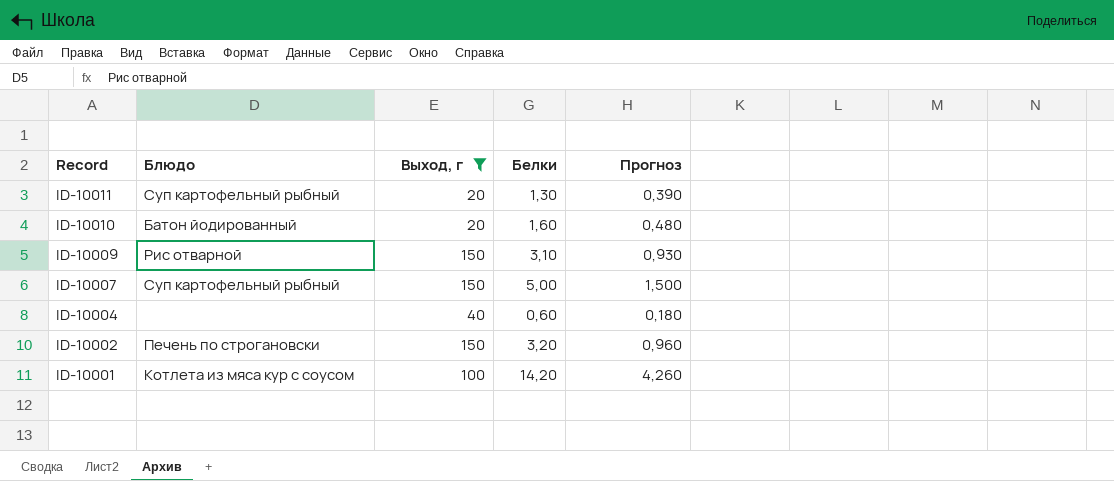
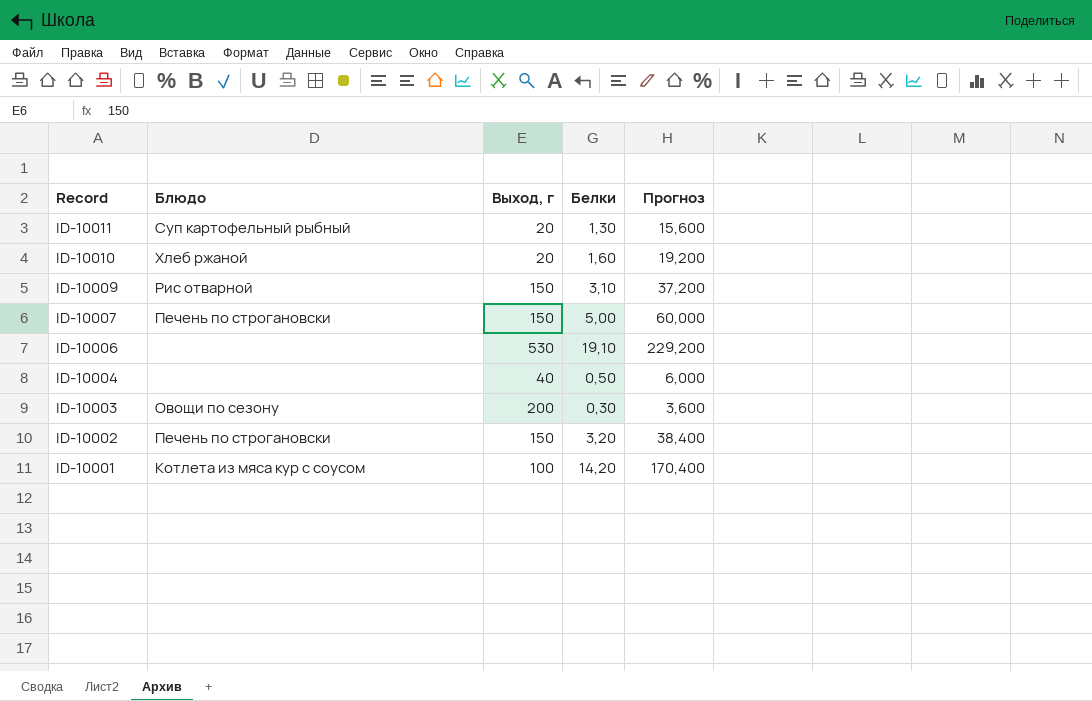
filter: Выход, г <= 150 -> none
column Прогноз | formula: [Белки] * 0,3 -> [Белки] * 12
ID-10010 | Блюдо: Батон йодированный -> Хлеб ржаной
ID-10007 | Блюдо: Суп картофельный рыбный -> Печень по строгановски
ID-10004 | Белки: 0,60 -> 0,50

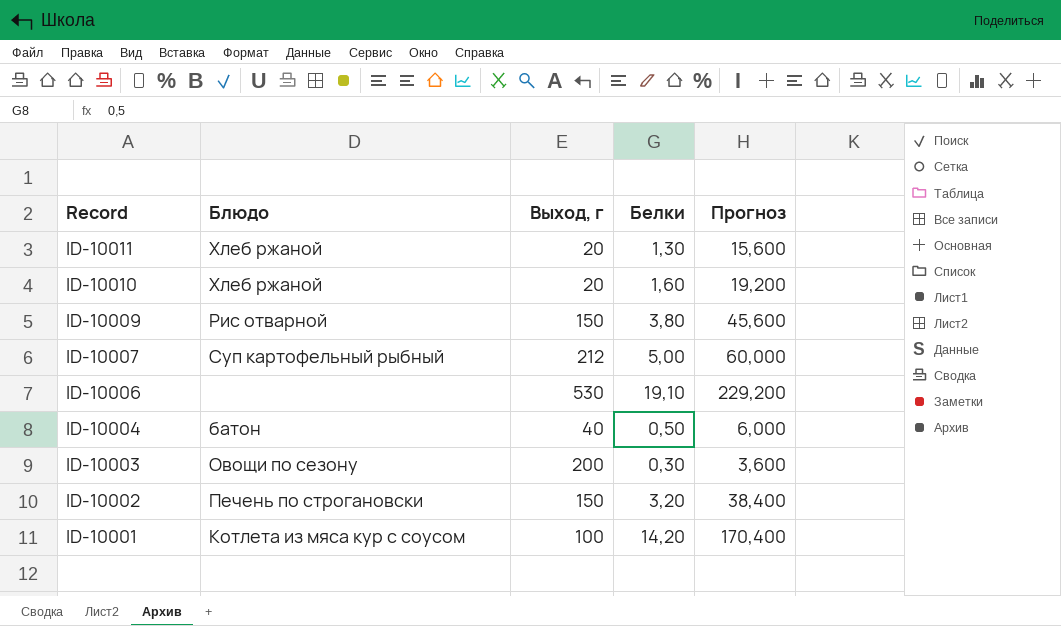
ID-10011 | Блюдо: Суп картофельный рыбный -> Хлеб ржаной
ID-10009 | Белки: 3,10 -> 3,80
ID-10009 | Прогноз: 37,200 -> 45,600
ID-10007 | Блюдо: Печень по строгановски -> Суп картофельный рыбный
ID-10007 | Выход, г: 150 -> 212
ID-10004 | Блюдо: none -> батон

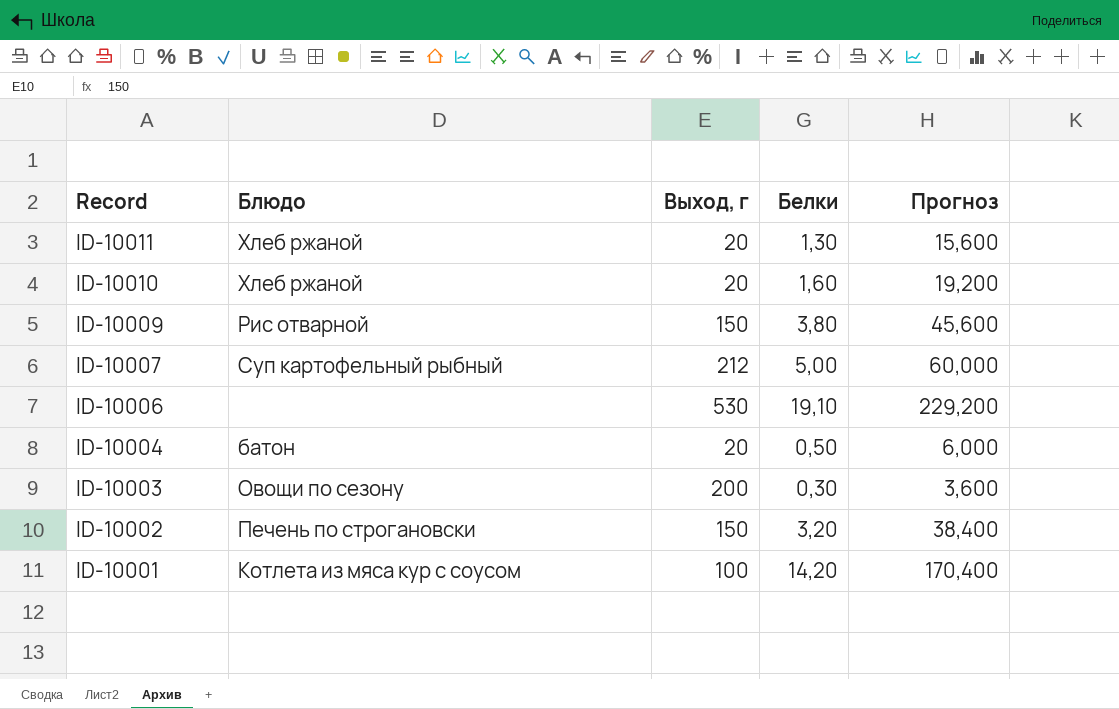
ID-10004 | Выход, г: 40 -> 20

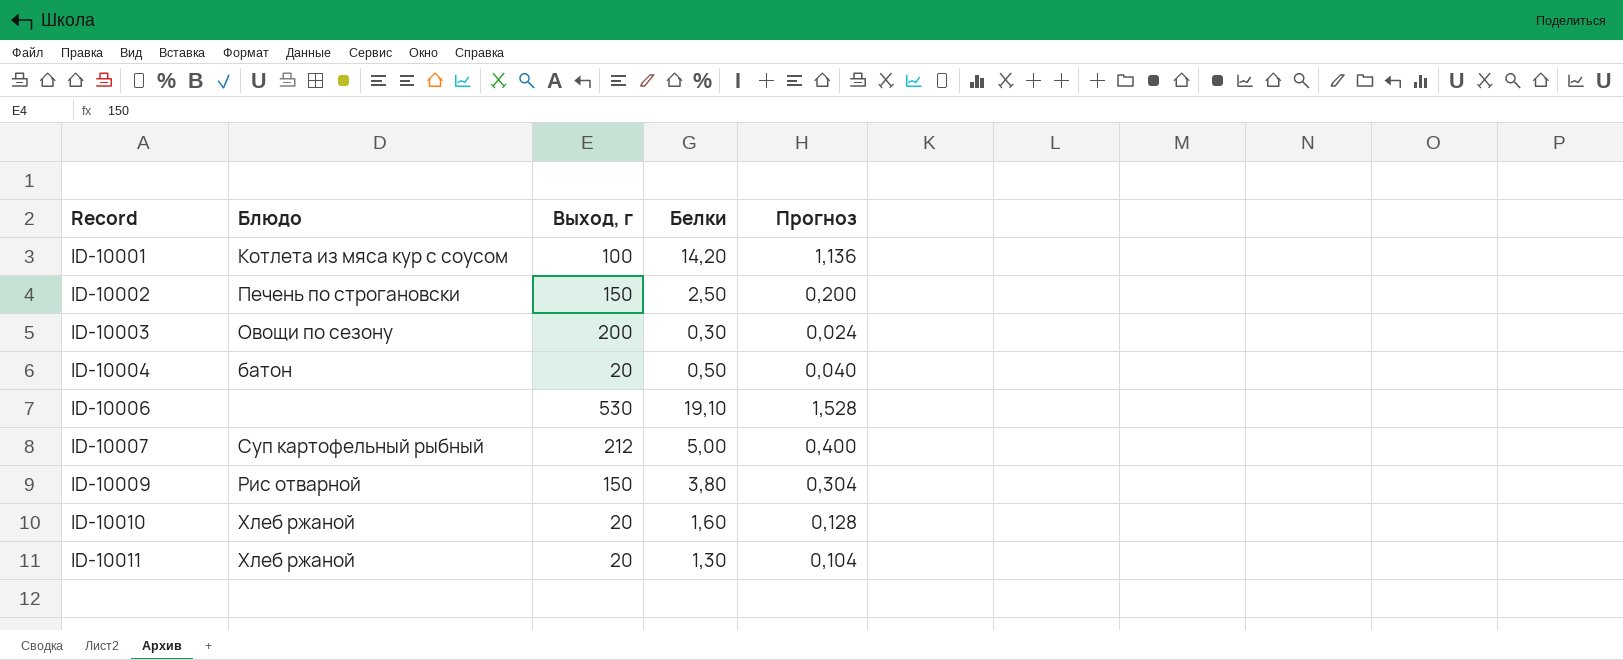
row order: Record descending -> Record ascending
column Прогноз | formula: [Белки] * 12 -> [Белки] * 0,08
ID-10002 | Белки: 3,20 -> 2,50

